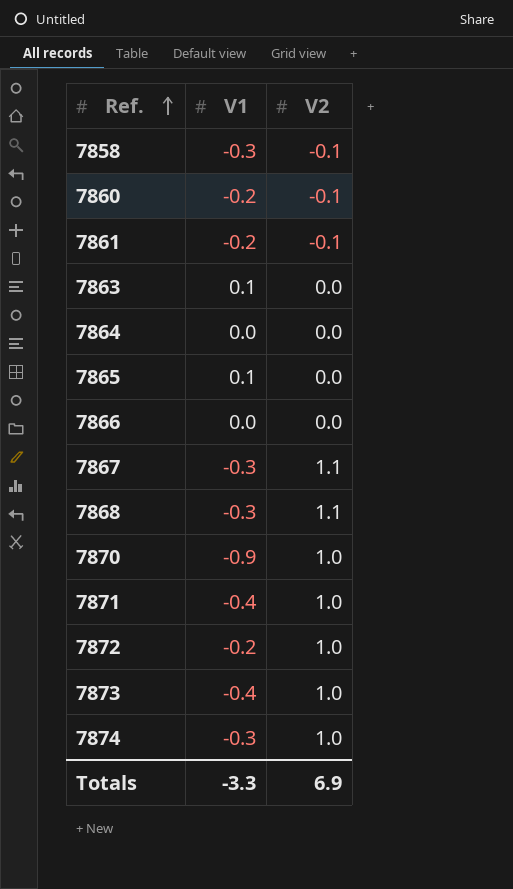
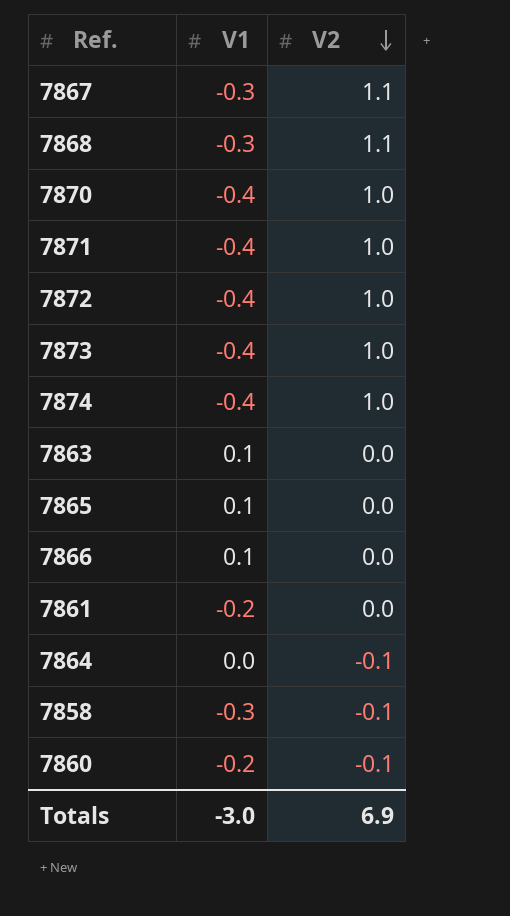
row order: Ref. ascending -> V2 descending
7870 | V1: -0.9 -> -0.4
7872 | V1: -0.2 -> -0.4
7874 | V1: -0.3 -> -0.4
7866 | V1: 0.0 -> 0.1
7861 | V2: -0.1 -> 0.0
7864 | V2: 0.0 -> -0.1
Totals | V1: -3.3 -> -3.0

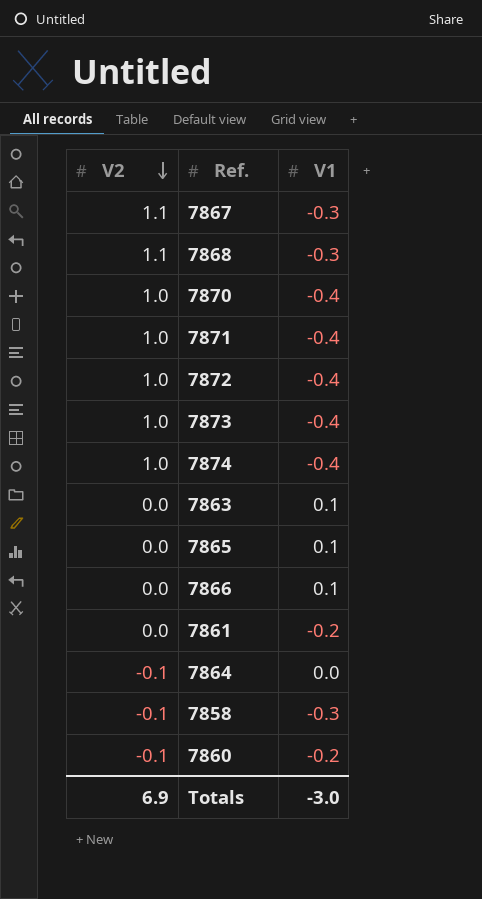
column V2 | position: 3 -> 1

